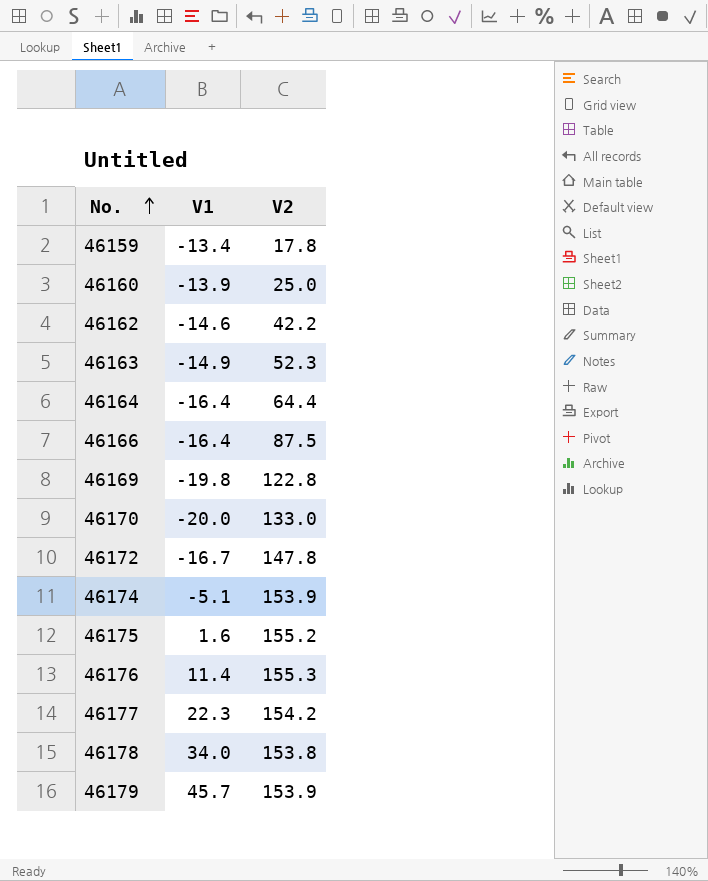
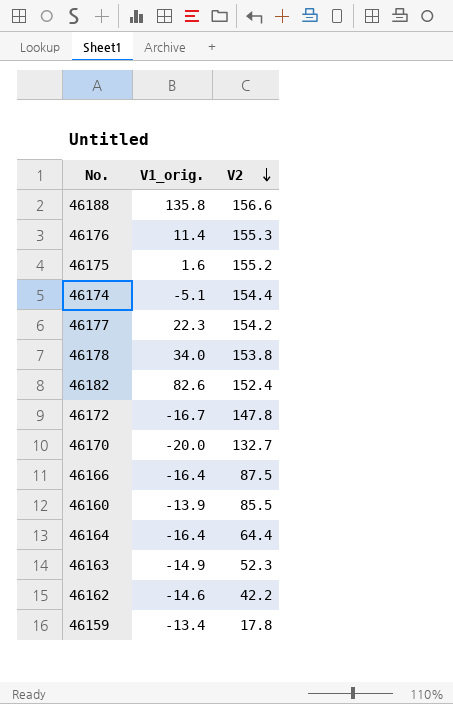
row order: No. ascending -> V2 descending
column name: V1 -> V1_orig.
row 46169: -19.8 | 122.8 -> none
row 46179: 45.7 | 153.9 -> none
row 46188: none -> 135.8 | 156.6
46174 | V2: 153.9 -> 154.4
row 46182: none -> 82.6 | 152.4
46170 | V2: 133.0 -> 132.7
46160 | V2: 25.0 -> 85.5

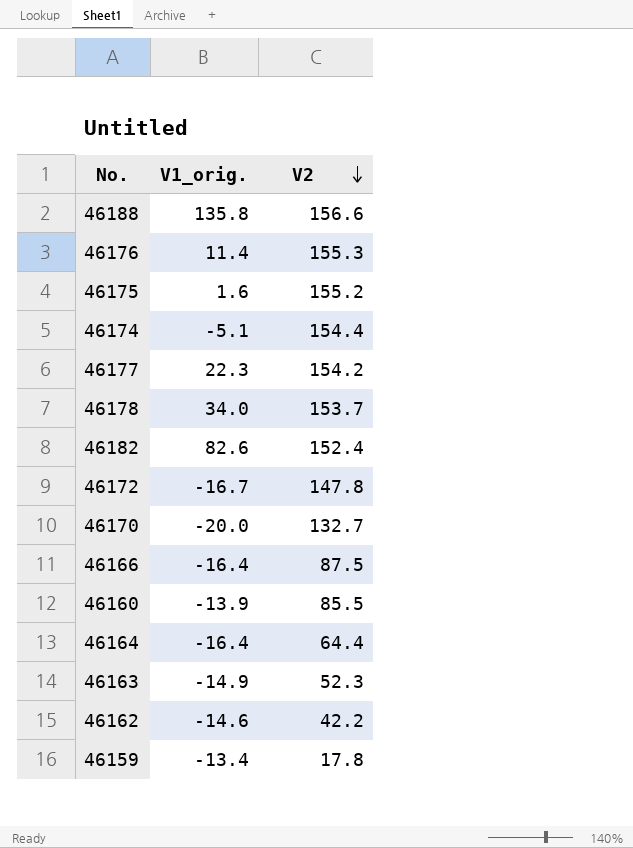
46178 | V2: 153.8 -> 153.7

